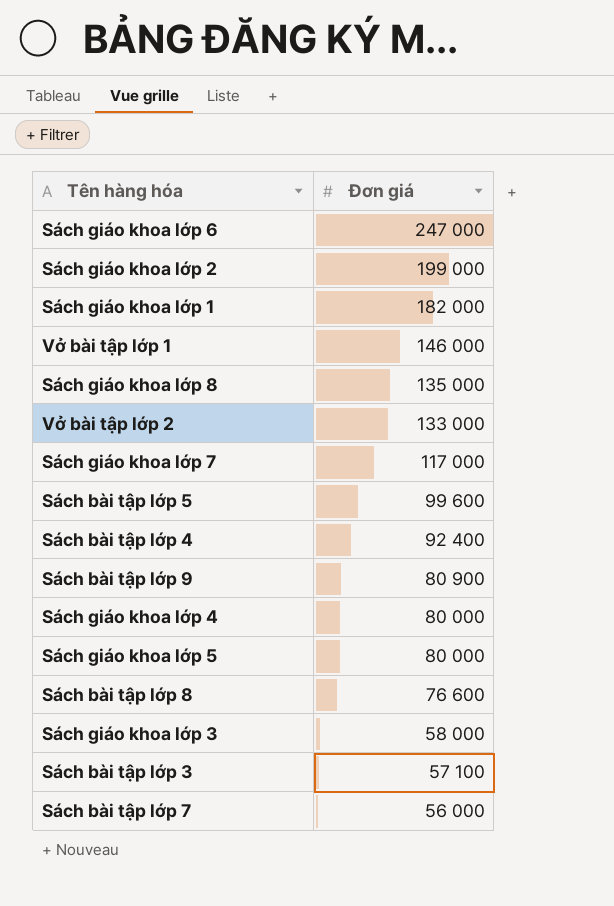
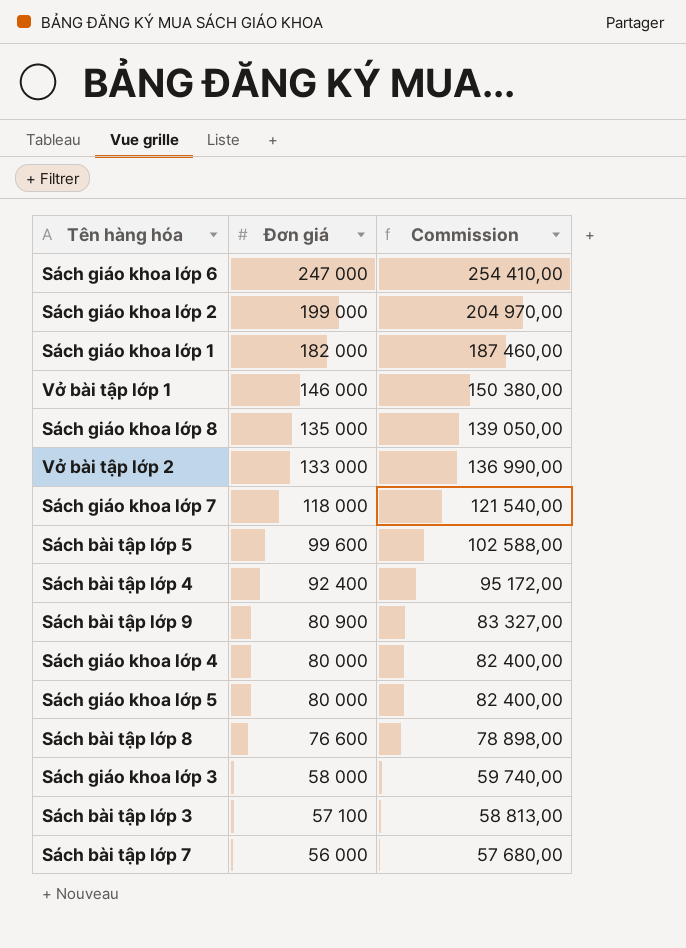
column Commission | formula: none -> [Đơn giá] * 1,03
Sách giáo khoa lớp 7 | Đơn giá: 117 000 -> 118 000

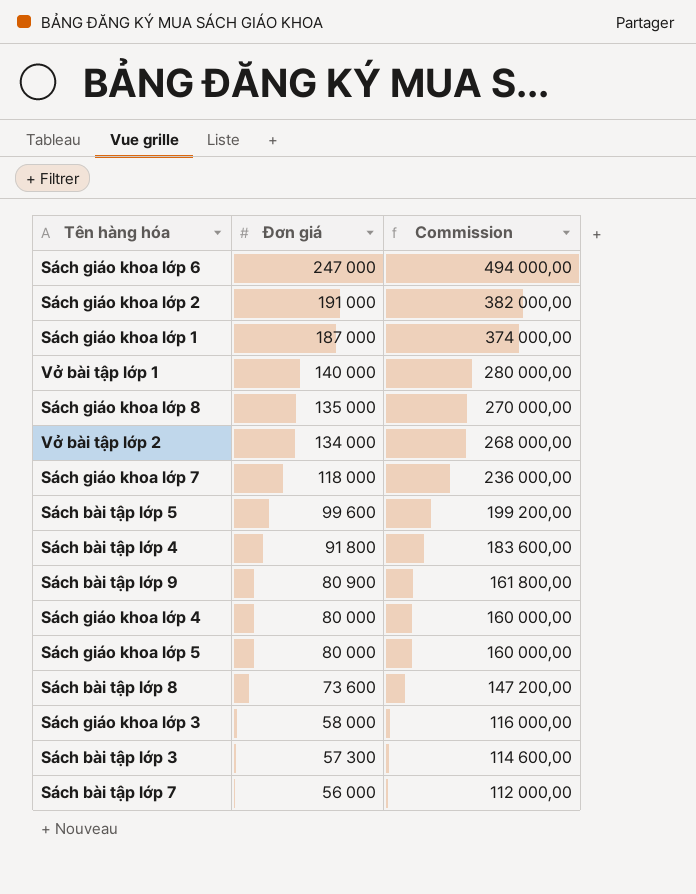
column Commission | formula: [Đơn giá] * 1,03 -> [Đơn giá] * 2
Sách giáo khoa lớp 2 | Đơn giá: 199 000 -> 191 000
Sách giáo khoa lớp 1 | Đơn giá: 182 000 -> 187 000
Vở bài tập lớp 1 | Đơn giá: 146 000 -> 140 000
Vở bài tập lớp 2 | Đơn giá: 133 000 -> 134 000
Sách bài tập lớp 4 | Đơn giá: 92 400 -> 91 800
Sách bài tập lớp 8 | Đơn giá: 76 600 -> 73 600
Sách bài tập lớp 3 | Đơn giá: 57 100 -> 57 300

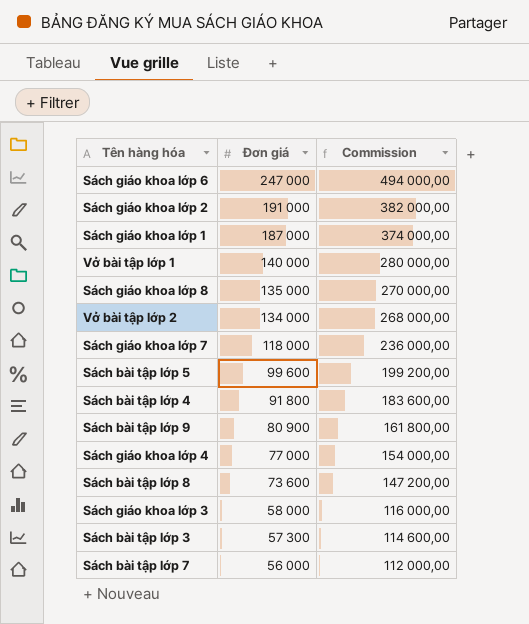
row Sách giáo khoa lớp 5: 80 000 | 160 000,00 -> none
Sách giáo khoa lớp 4 | Đơn giá: 80 000 -> 77 000
Sách giáo khoa lớp 4 | Commission: 160 000,00 -> 154 000,00

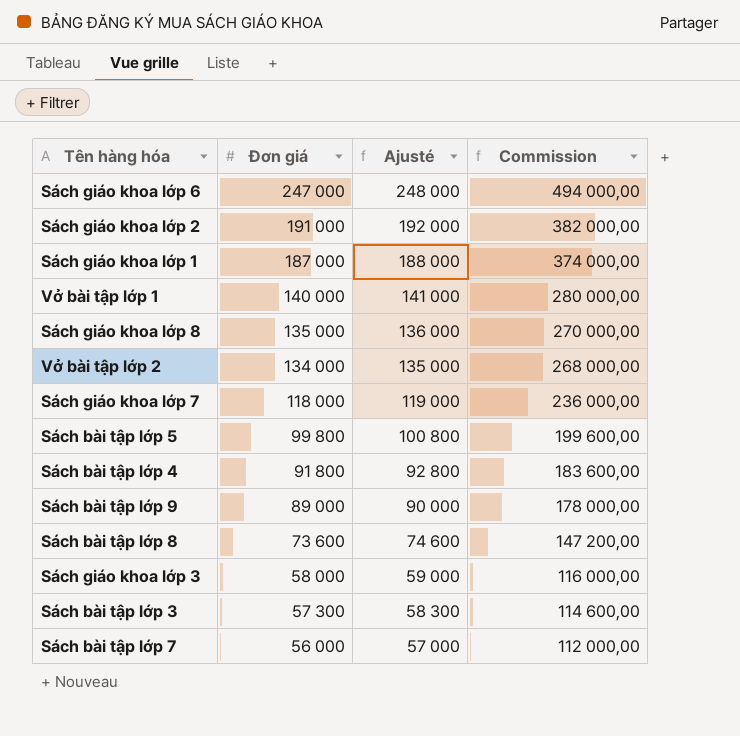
column Ajusté | formula: none -> [Đơn giá] + 1000
row Sách giáo khoa lớp 4: 77 000 | 154 000,00 -> none
Sách bài tập lớp 5 | Đơn giá: 99 600 -> 99 800
Sách bài tập lớp 5 | Commission: 199 200,00 -> 199 600,00
Sách bài tập lớp 9 | Đơn giá: 80 900 -> 89 000
Sách bài tập lớp 9 | Commission: 161 800,00 -> 178 000,00

